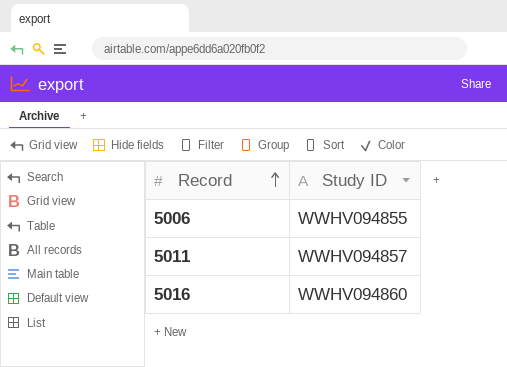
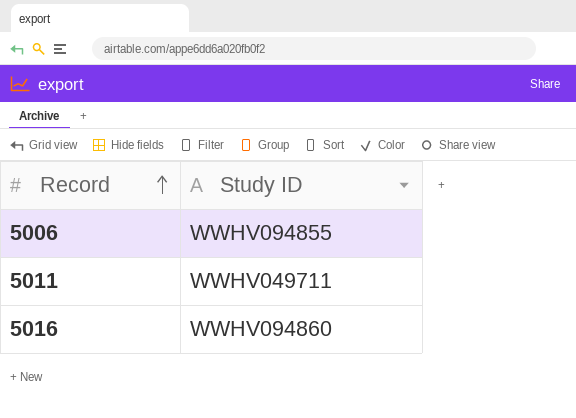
5011 | Study ID: WWHV094857 -> WWHV049711

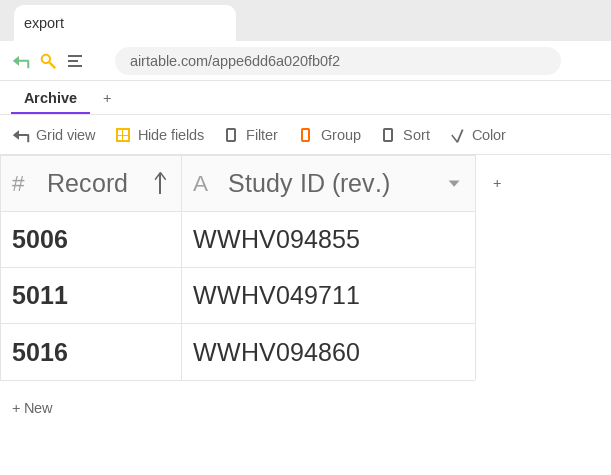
column name: Study ID -> Study ID (rev.)

